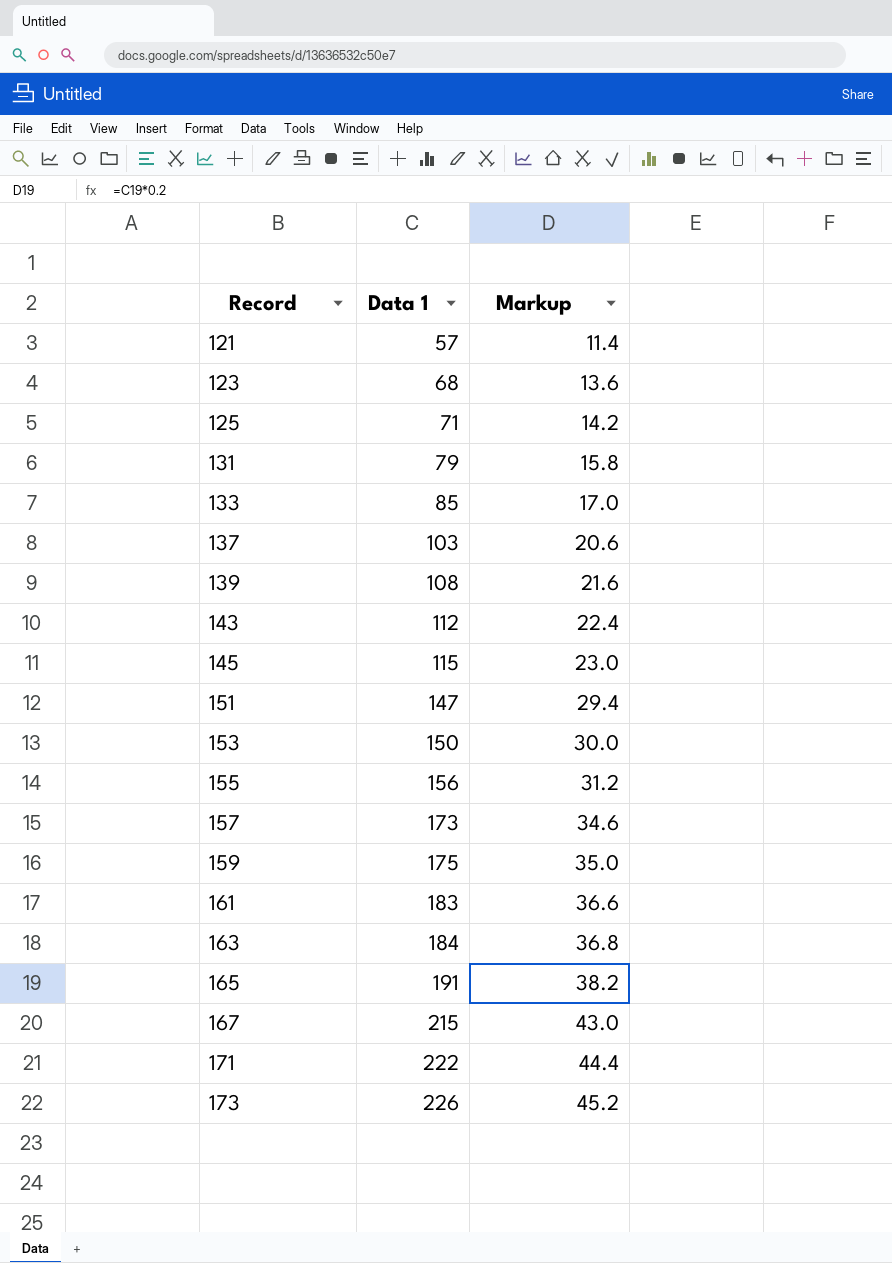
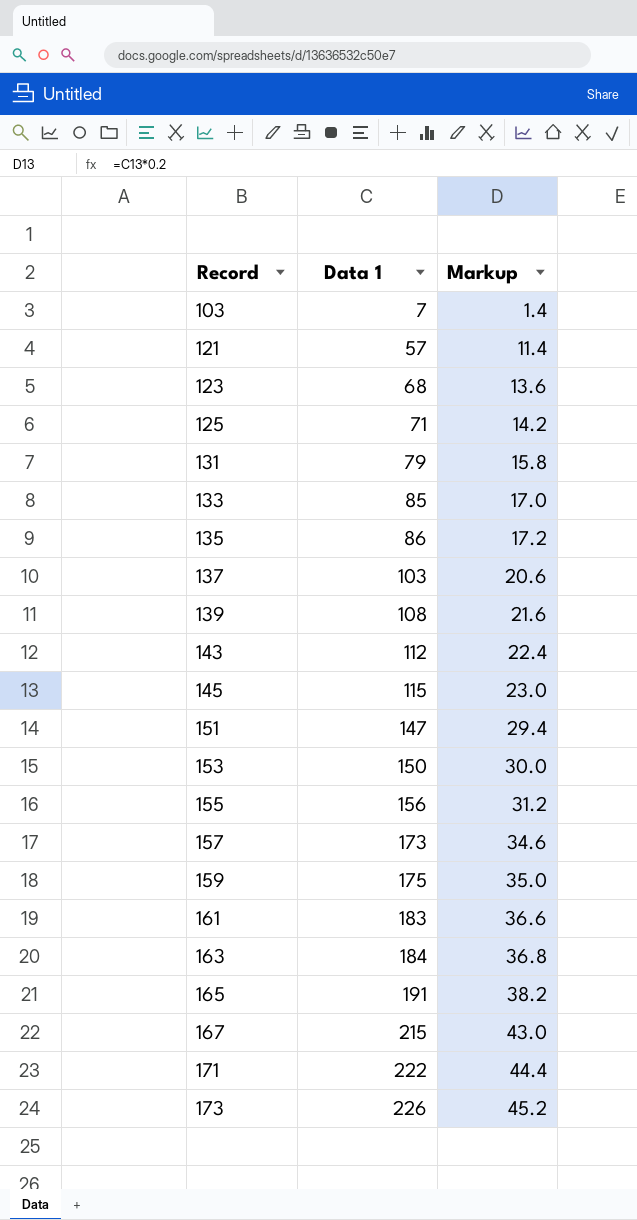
row 103: none -> 7 | 1.4
row 135: none -> 86 | 17.2

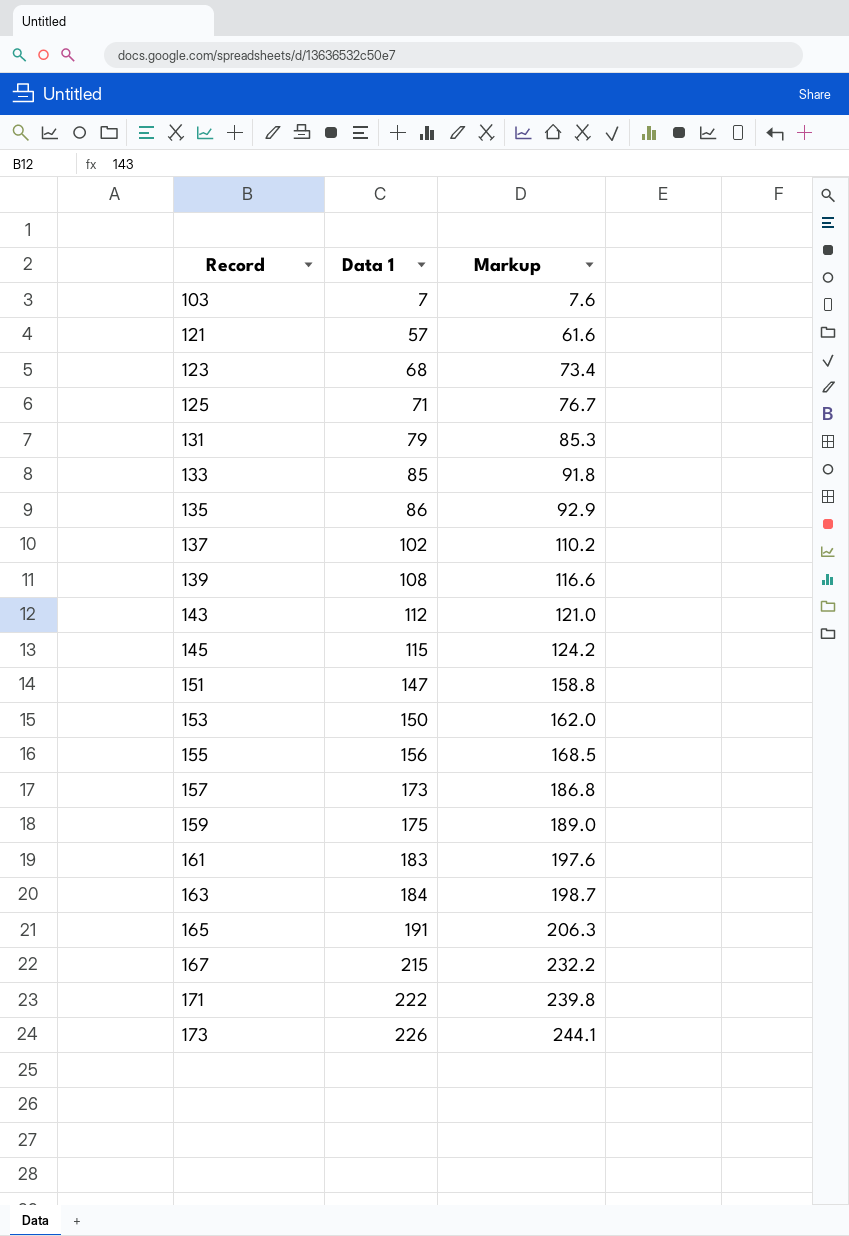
column Markup | formula: [Data 1] * 0.2 -> [Data 1] * 1.08
137 | Data 1: 103 -> 102

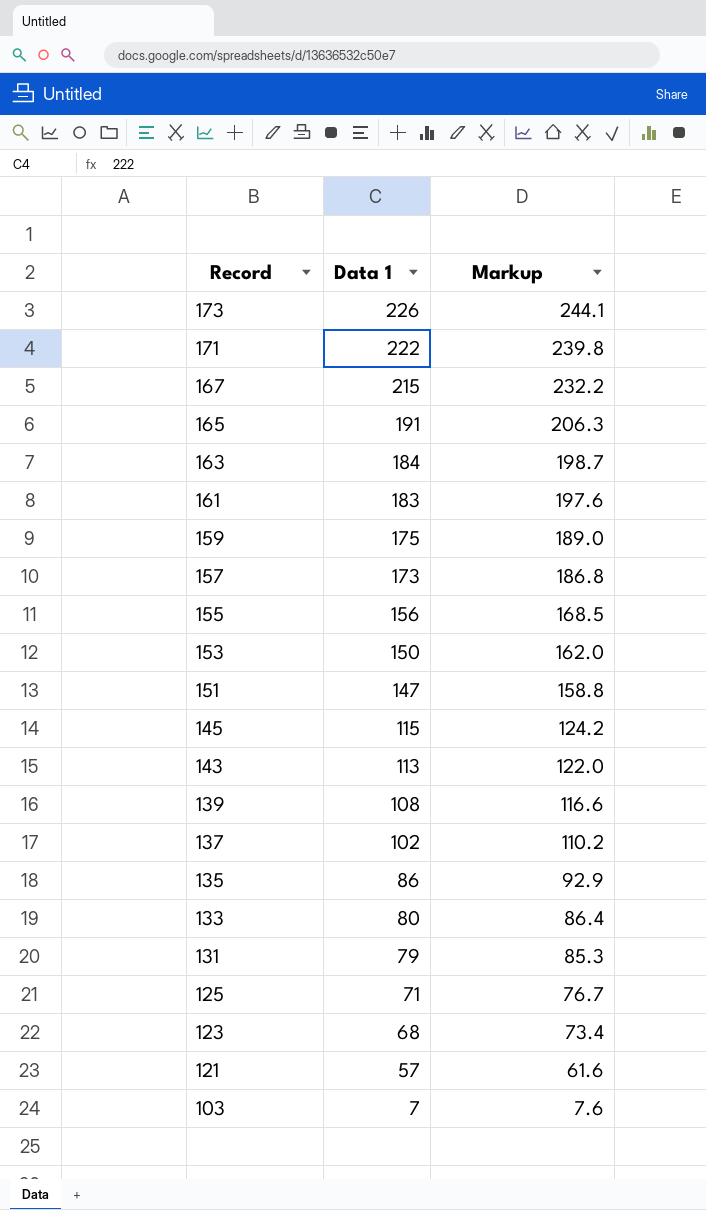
row order: Record ascending -> Record descending
143 | Data 1: 112 -> 113
143 | Markup: 121.0 -> 122.0
133 | Data 1: 85 -> 80
133 | Markup: 91.8 -> 86.4

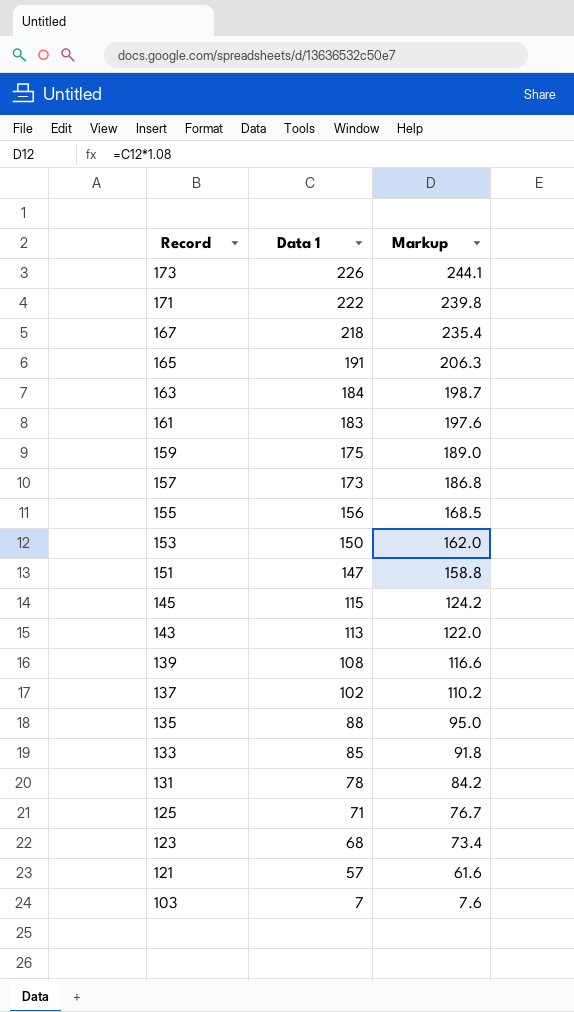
167 | Data 1: 215 -> 218
167 | Markup: 232.2 -> 235.4
135 | Data 1: 86 -> 88
135 | Markup: 92.9 -> 95.0
133 | Data 1: 80 -> 85
133 | Markup: 86.4 -> 91.8
131 | Data 1: 79 -> 78
131 | Markup: 85.3 -> 84.2

